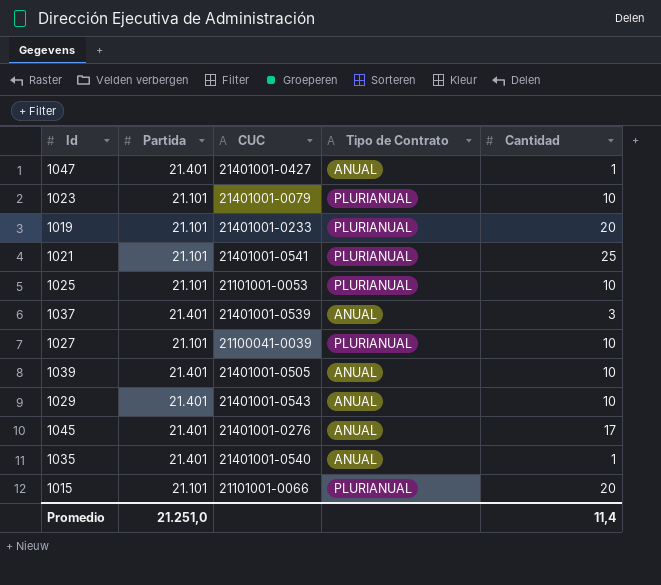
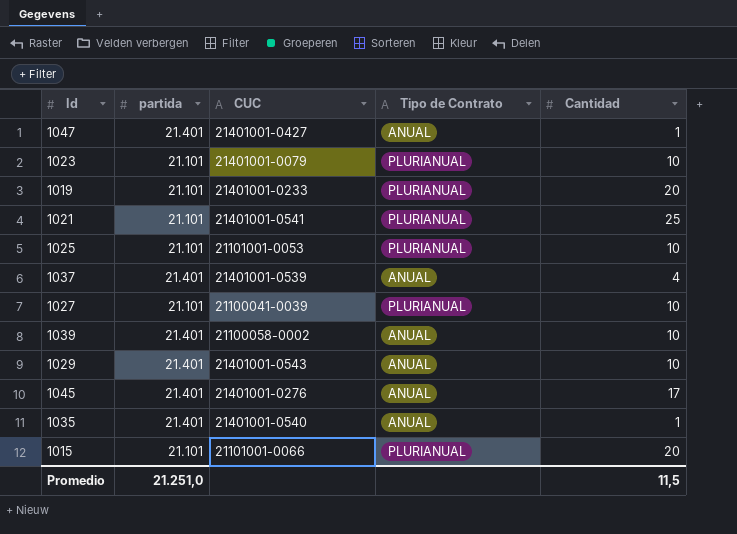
column name: Partida -> partida
1037 | Cantidad: 3 -> 4
1039 | CUC: 21401001-0505 -> 21100058-0002
Promedio | Cantidad: 11,4 -> 11,5

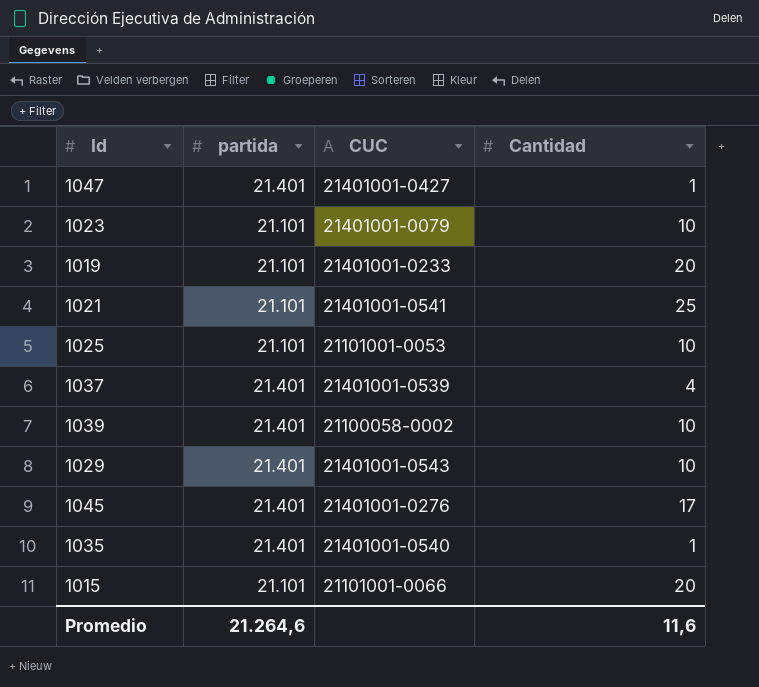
column Tipo de Contrato | position: 4 -> none
row 1027: 21.101 | 21100041-0039 | PLURIANUAL | 10 -> none
Promedio | partida: 21.251,0 -> 21.264,6
Promedio | Cantidad: 11,5 -> 11,6

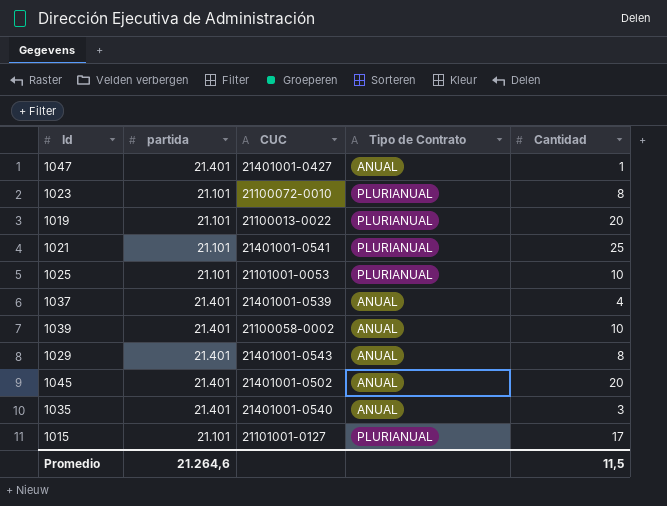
column Tipo de Contrato | position: none -> 4
1023 | CUC: 21401001-0079 -> 21100072-0010
1023 | Cantidad: 10 -> 8
1019 | CUC: 21401001-0233 -> 21100013-0022
1029 | Cantidad: 10 -> 8
1045 | CUC: 21401001-0276 -> 21401001-0502
1045 | Cantidad: 17 -> 20
1035 | Cantidad: 1 -> 3
1015 | CUC: 21101001-0066 -> 21101001-0127
1015 | Cantidad: 20 -> 17
Promedio | Cantidad: 11,6 -> 11,5

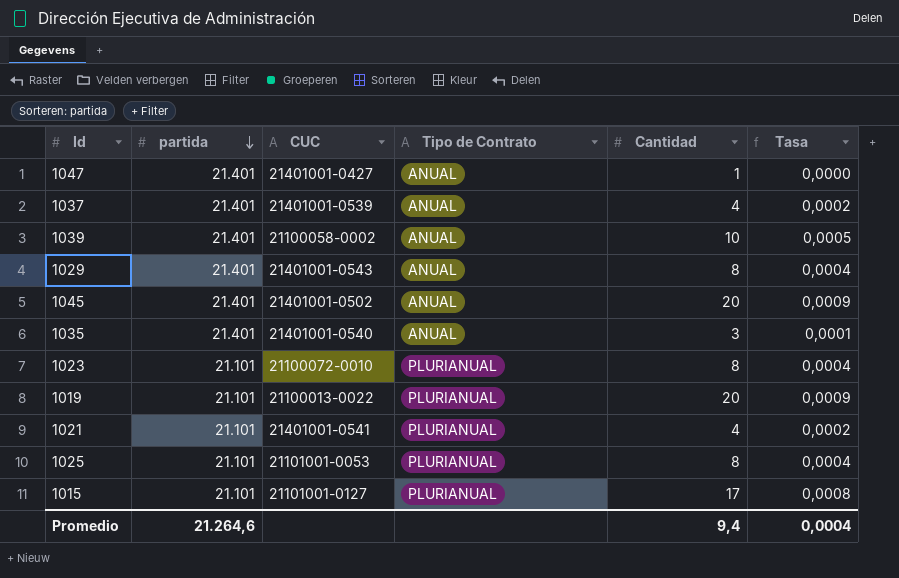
row order: none -> partida descending
column Tasa | formula: none -> [Cantidad] / [partida]
1021 | Cantidad: 25 -> 4
1025 | Cantidad: 10 -> 8
Promedio | Cantidad: 11,5 -> 9,4

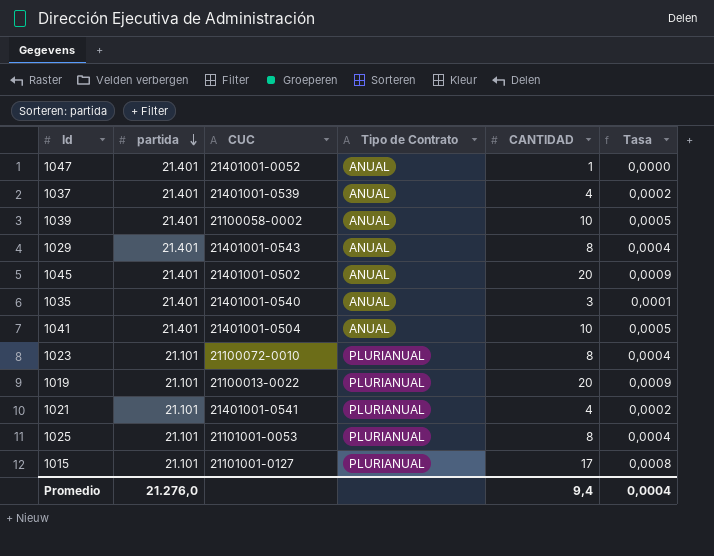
column name: Cantidad -> CANTIDAD
1047 | CUC: 21401001-0427 -> 21401001-0052
row 1041: none -> 21.401 | 21401001-0504 | ANUAL | 10 | 0,0005
Promedio | partida: 21.264,6 -> 21.276,0

